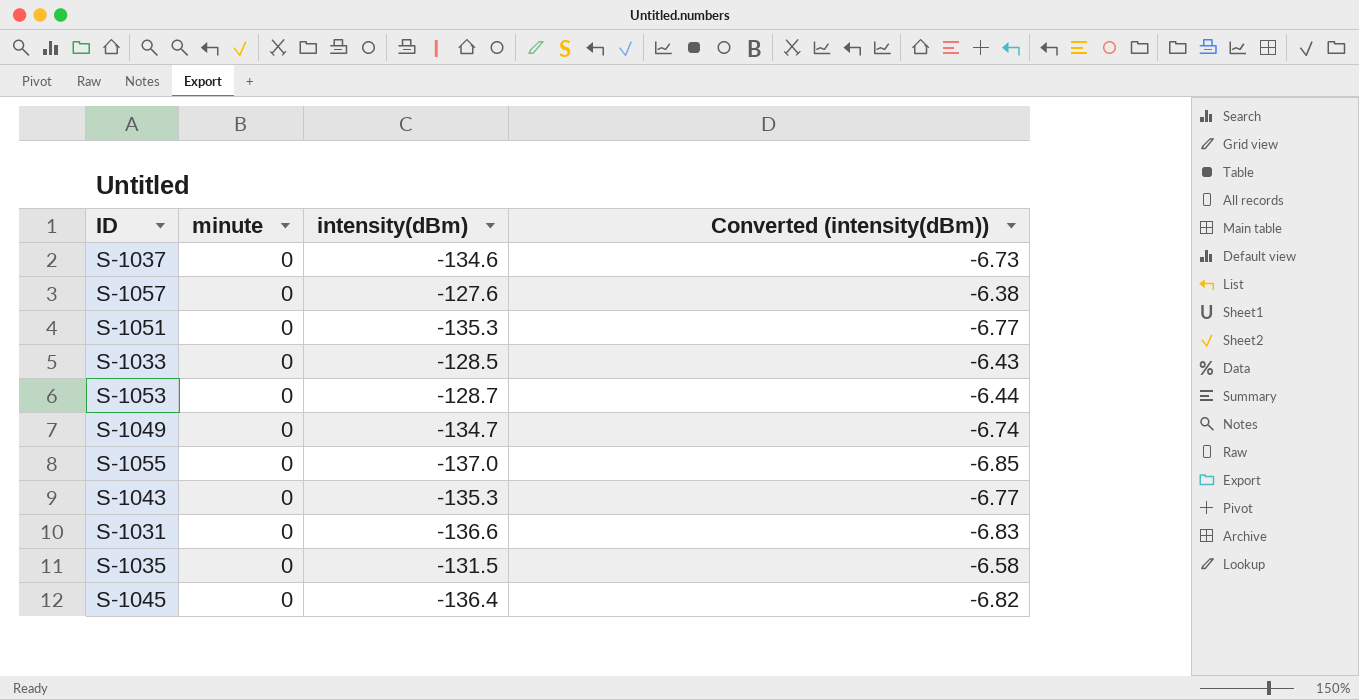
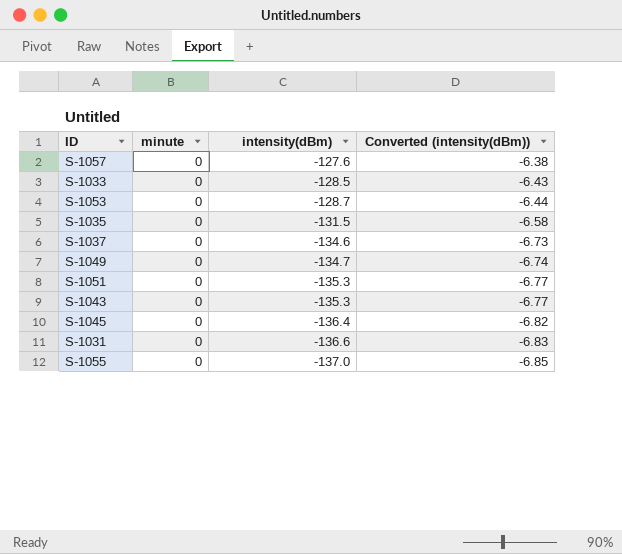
row order: none -> intensity(dBm) descending

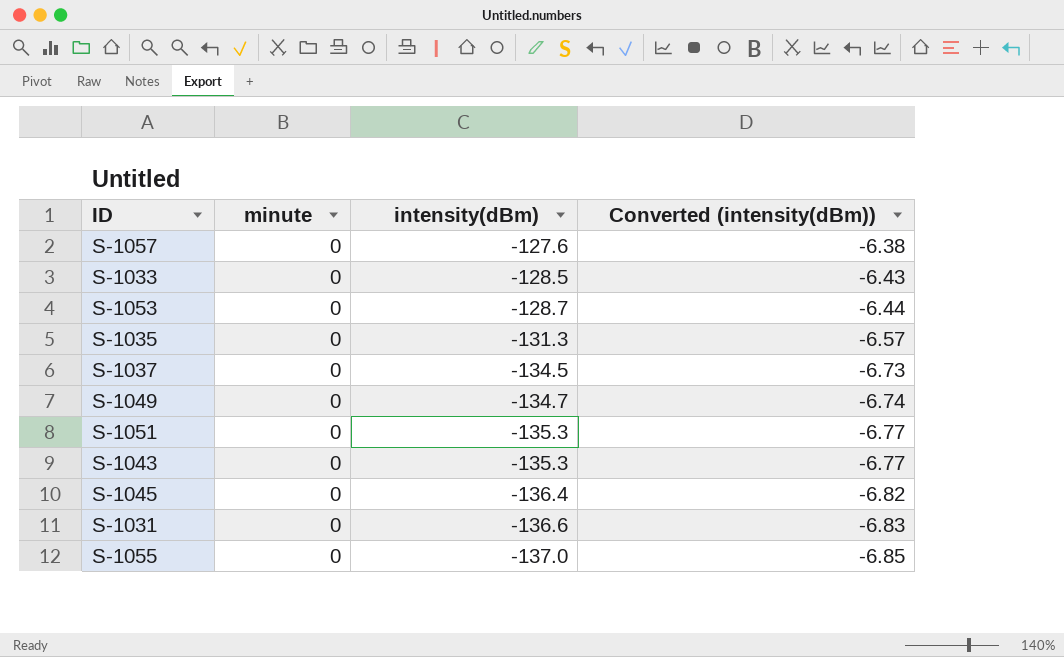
S-1035 | intensity(dBm): -131.5 -> -131.3
S-1035 | Converted (intensity(dBm)): -6.58 -> -6.57
S-1037 | intensity(dBm): -134.6 -> -134.5

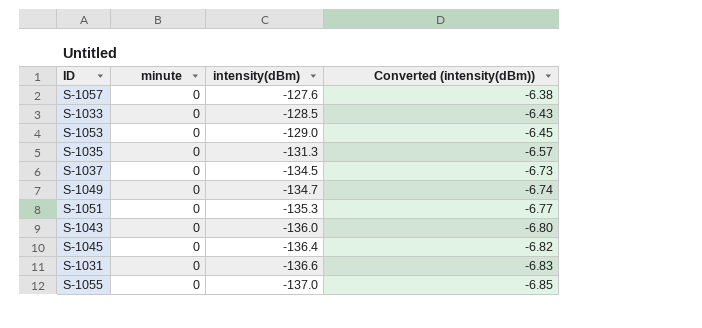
S-1053 | intensity(dBm): -128.7 -> -129.0
S-1053 | Converted (intensity(dBm)): -6.44 -> -6.45
S-1043 | intensity(dBm): -135.3 -> -136.0
S-1043 | Converted (intensity(dBm)): -6.77 -> -6.80

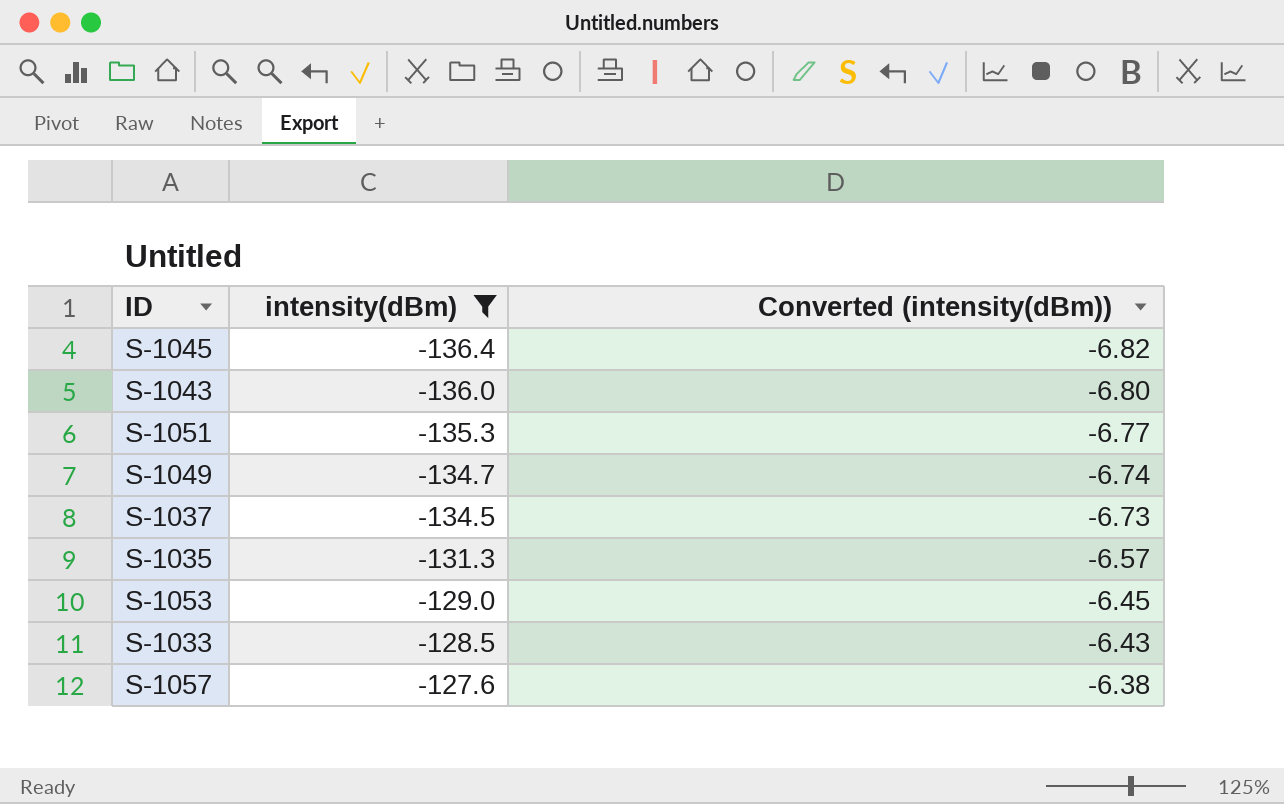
filter: none -> intensity(dBm) >= -136.4
row order: intensity(dBm) descending -> intensity(dBm) ascending
column minute | position: 2 -> none

